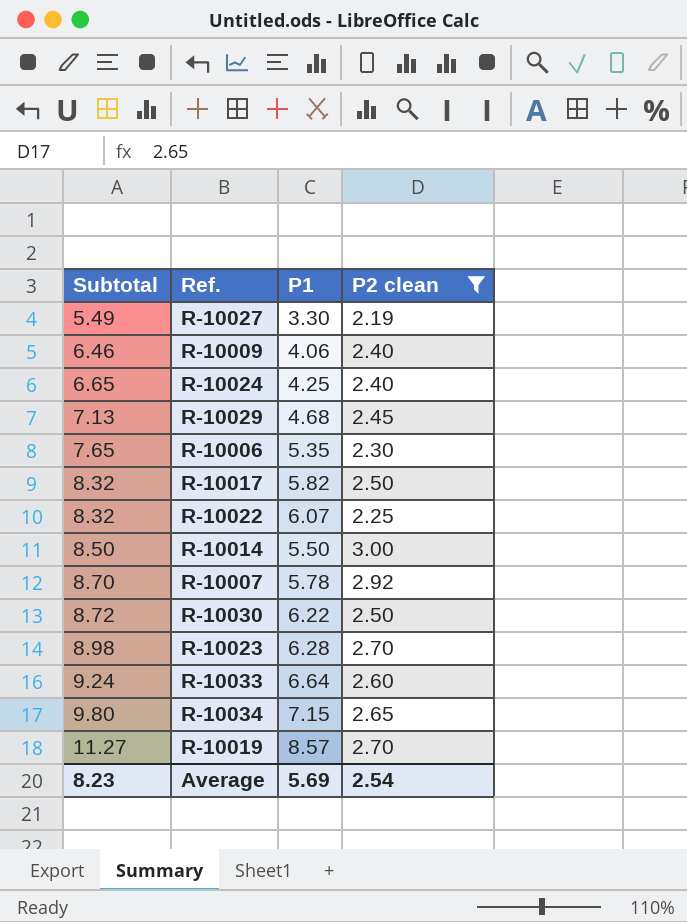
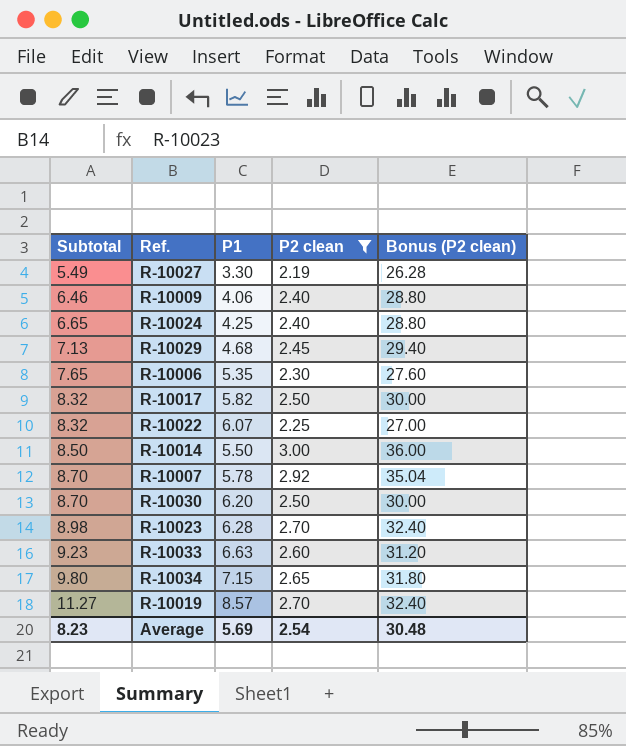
column Bonus (P2 clean) | formula: none -> [P2 clean] * 12
R-10030 | Subtotal: 8.72 -> 8.70
R-10030 | P1: 6.22 -> 6.20
R-10033 | Subtotal: 9.24 -> 9.23
R-10033 | P1: 6.64 -> 6.63

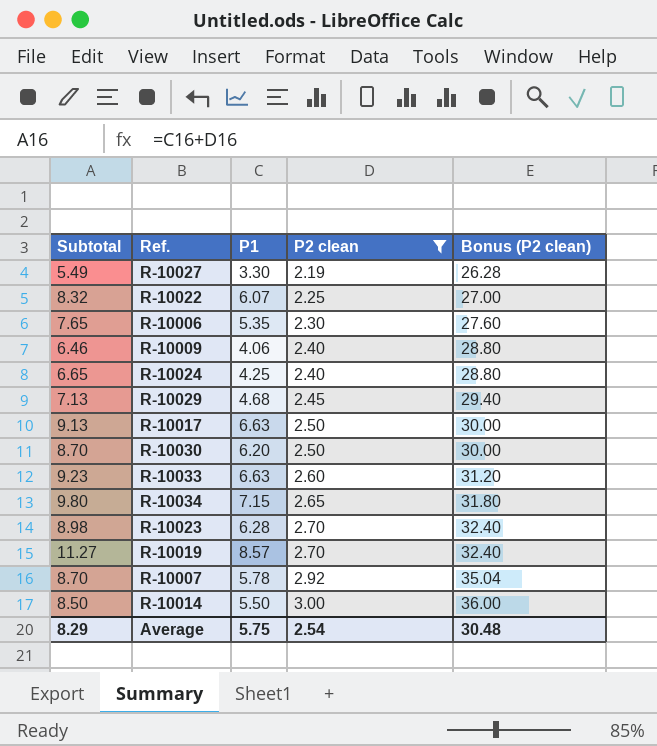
row order: Subtotal ascending -> P2 clean ascending
R-10017 | Subtotal: 8.32 -> 9.13
R-10017 | P1: 5.82 -> 6.63
Average | Subtotal: 8.23 -> 8.29
Average | P1: 5.69 -> 5.75

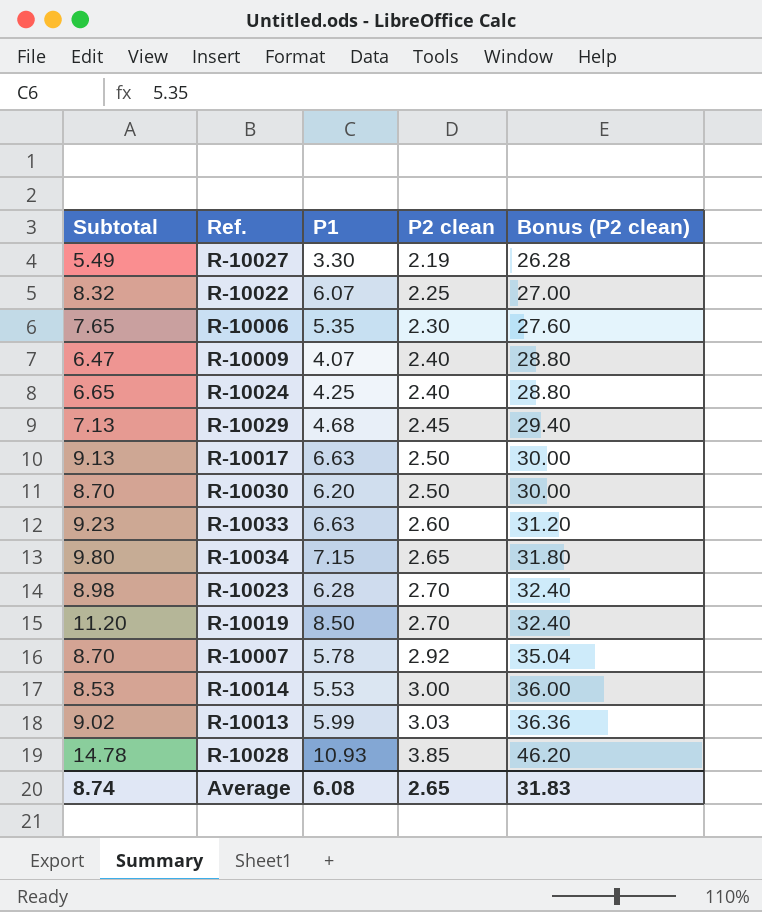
filter: P2 clean <= 3.00 -> none
R-10009 | Subtotal: 6.46 -> 6.47
R-10009 | P1: 4.06 -> 4.07
R-10019 | Subtotal: 11.27 -> 11.20
R-10019 | P1: 8.57 -> 8.50
R-10014 | Subtotal: 8.50 -> 8.53
R-10014 | P1: 5.50 -> 5.53
Average | Subtotal: 8.29 -> 8.74
Average | P1: 5.75 -> 6.08
Average | P2 clean: 2.54 -> 2.65
Average | Bonus (P2 clean): 30.48 -> 31.83

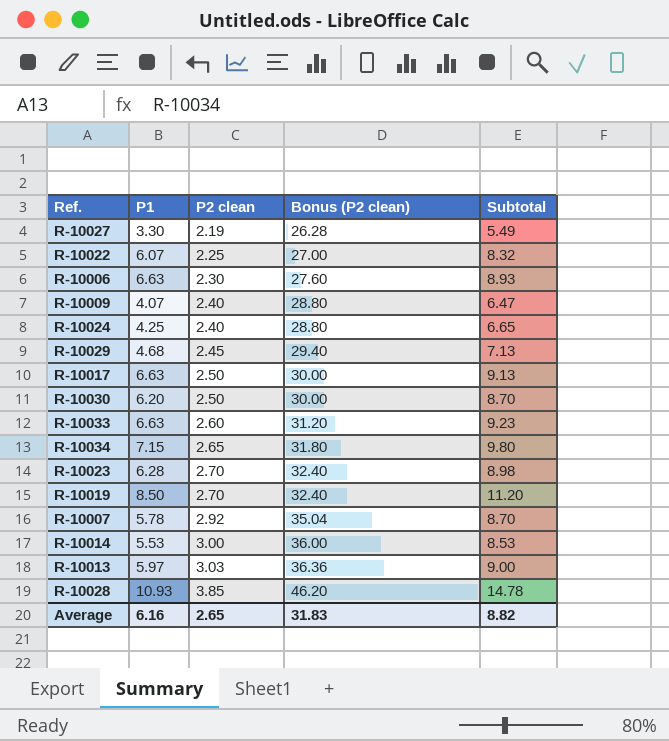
column Subtotal | position: 1 -> 5
R-10006 | P1: 5.35 -> 6.63
R-10006 | Subtotal: 7.65 -> 8.93
R-10013 | P1: 5.99 -> 5.97
R-10013 | Subtotal: 9.02 -> 9.00
Average | P1: 6.08 -> 6.16
Average | Subtotal: 8.74 -> 8.82

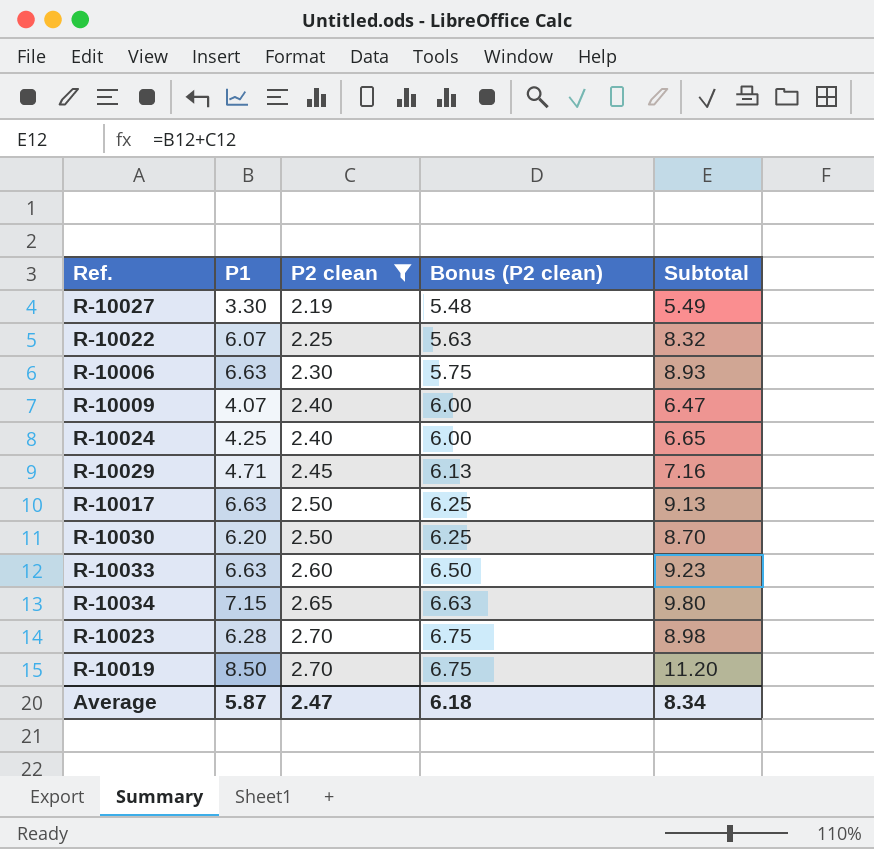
filter: none -> P2 clean <= 2.70
column Bonus (P2 clean) | formula: [P2 clean] * 12 -> [P2 clean] * 2.5
R-10029 | P1: 4.68 -> 4.71
R-10029 | Subtotal: 7.13 -> 7.16
Average | P1: 6.16 -> 5.87
Average | P2 clean: 2.65 -> 2.47
Average | Bonus (P2 clean): 31.83 -> 6.18
Average | Subtotal: 8.82 -> 8.34

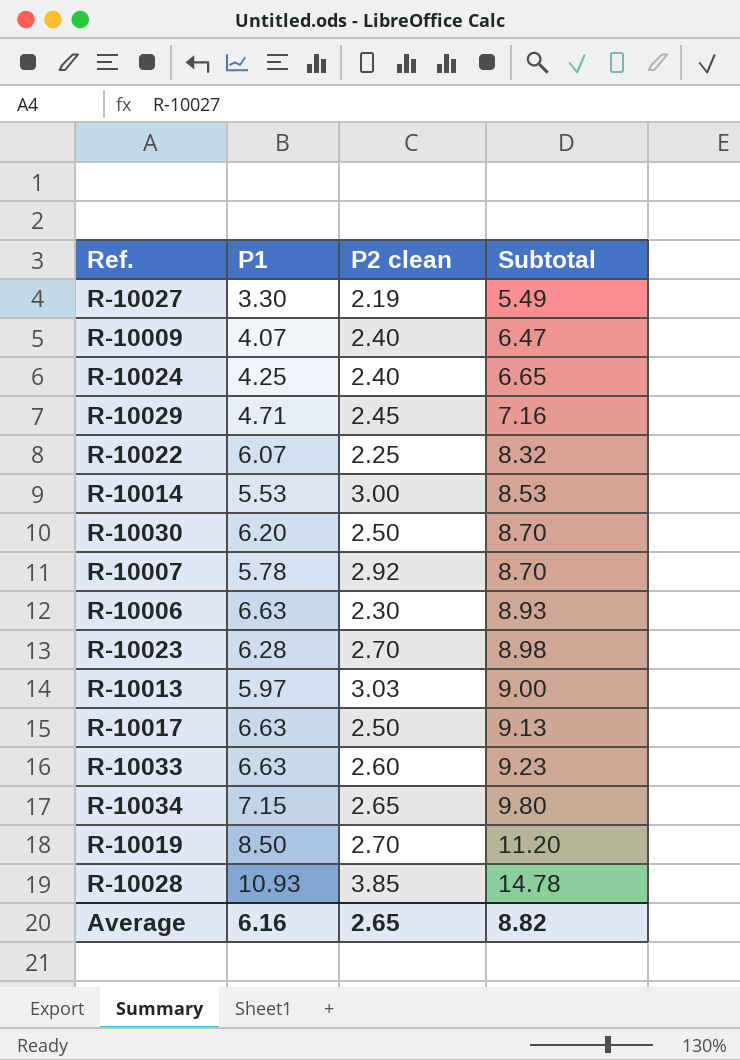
filter: P2 clean <= 2.70 -> none
row order: P2 clean ascending -> Subtotal ascending
column Bonus (P2 clean) | formula: [P2 clean] * 2.5 -> none
Average | P1: 5.87 -> 6.16
Average | P2 clean: 2.47 -> 2.65
Average | Subtotal: 8.34 -> 8.82

